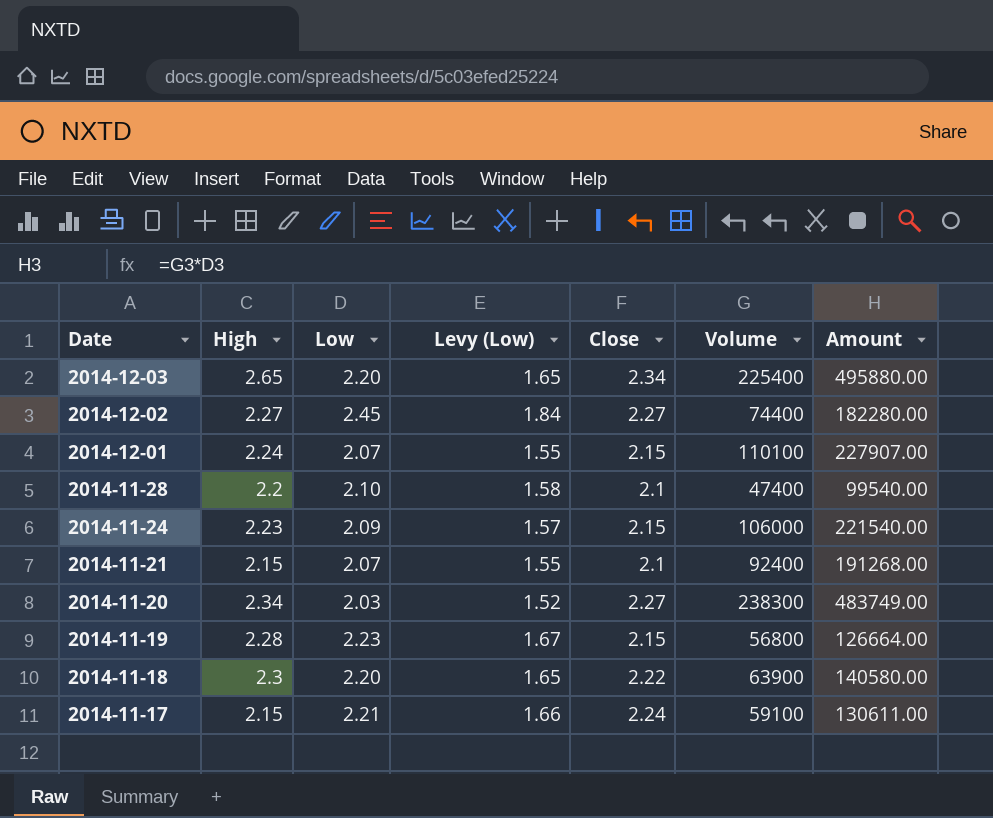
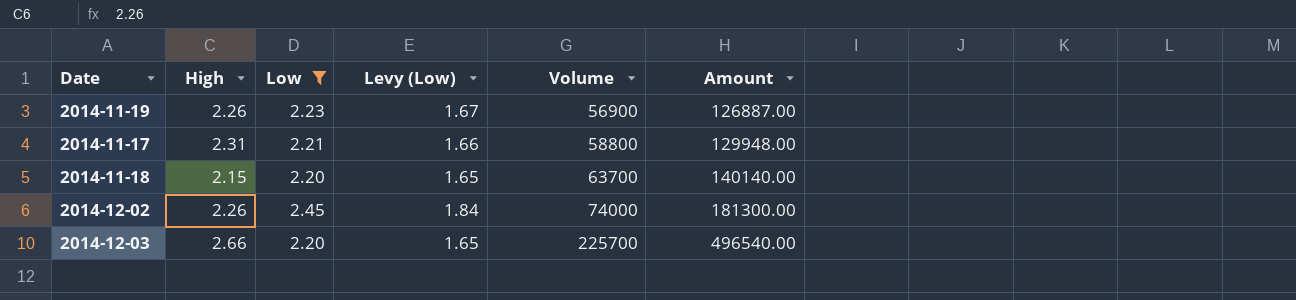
filter: none -> Low >= 2.20
row order: Date descending -> Volume ascending
column Close | position: 5 -> none
2014-11-19 | High: 2.28 -> 2.26
2014-11-19 | Volume: 56800 -> 56900
2014-11-19 | Amount: 126664.00 -> 126887.00
2014-11-17 | High: 2.15 -> 2.31
2014-11-17 | Volume: 59100 -> 58800
2014-11-17 | Amount: 130611.00 -> 129948.00
2014-11-18 | High: 2.3 -> 2.15
2014-11-18 | Volume: 63900 -> 63700
2014-11-18 | Amount: 140580.00 -> 140140.00
2014-12-02 | High: 2.27 -> 2.26
2014-12-02 | Volume: 74400 -> 74000
2014-12-02 | Amount: 182280.00 -> 181300.00
2014-12-03 | High: 2.65 -> 2.66
2014-12-03 | Volume: 225400 -> 225700
2014-12-03 | Amount: 495880.00 -> 496540.00

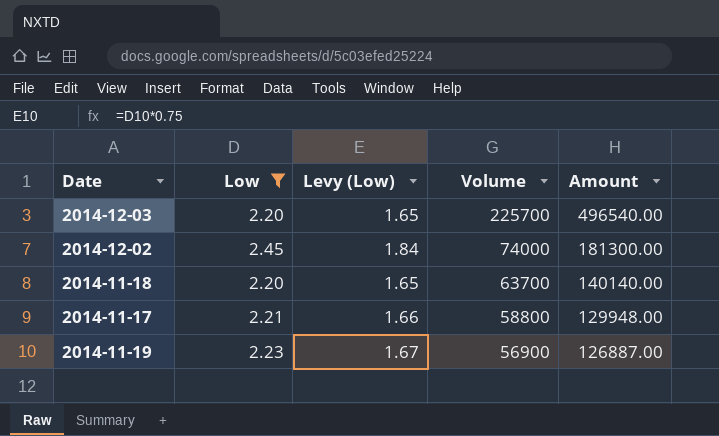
row order: Volume ascending -> Volume descending
column High | position: 2 -> none

